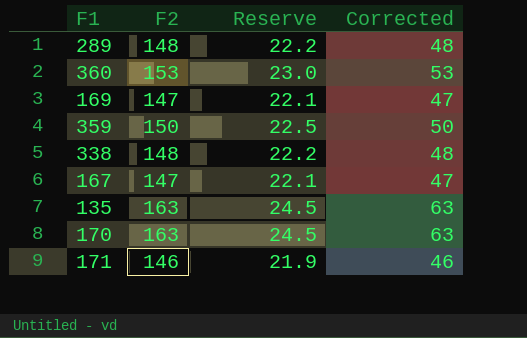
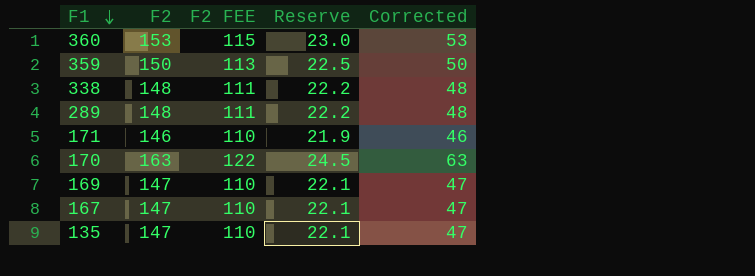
row order: none -> F1 descending
column F2 FEE | formula: none -> [F2] * 0.75
135 | F2: 163 -> 147
135 | Reserve: 24.5 -> 22.1
135 | Corrected: 63 -> 47

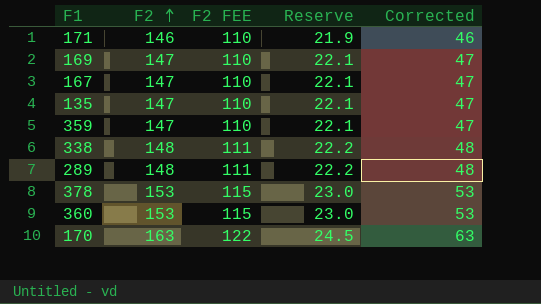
row order: F1 descending -> F2 ascending
359 | F2: 150 -> 147
359 | F2 FEE: 113 -> 110
359 | Reserve: 22.5 -> 22.1
359 | Corrected: 50 -> 47
row 378: none -> 153 | 115 | 23.0 | 53

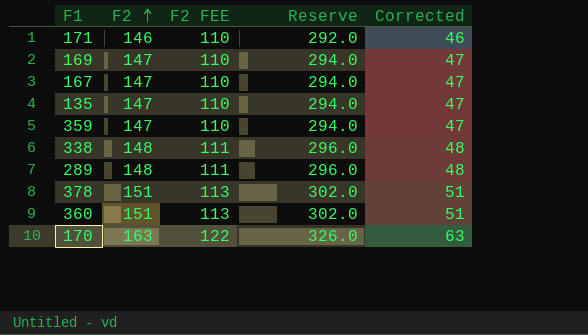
column Reserve | formula: [F2] * 0.15 -> [F2] * 2
378 | F2: 153 -> 151
378 | F2 FEE: 115 -> 113
378 | Corrected: 53 -> 51
360 | F2: 153 -> 151
360 | F2 FEE: 115 -> 113
360 | Corrected: 53 -> 51

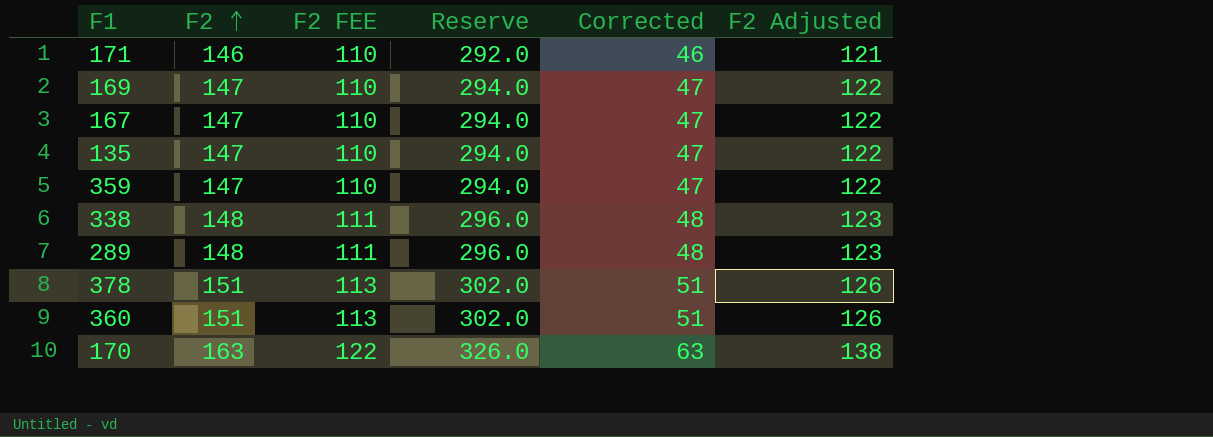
column F2 Adjusted | formula: none -> [F2] - 25

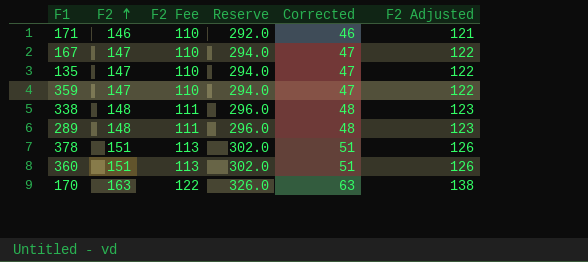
column name: F2 FEE -> F2 Fee
row 169: 147 | 110 | 294.0 | 47 | 122 -> none

